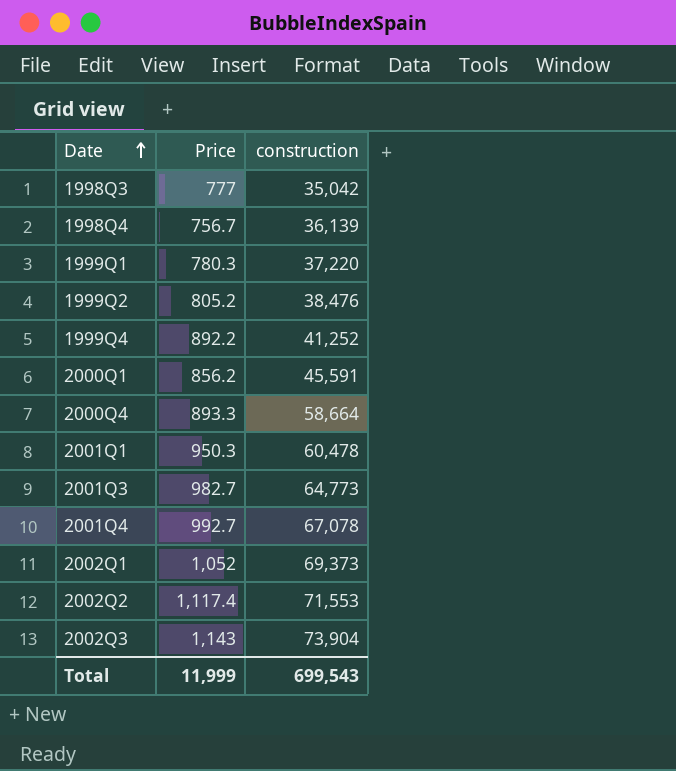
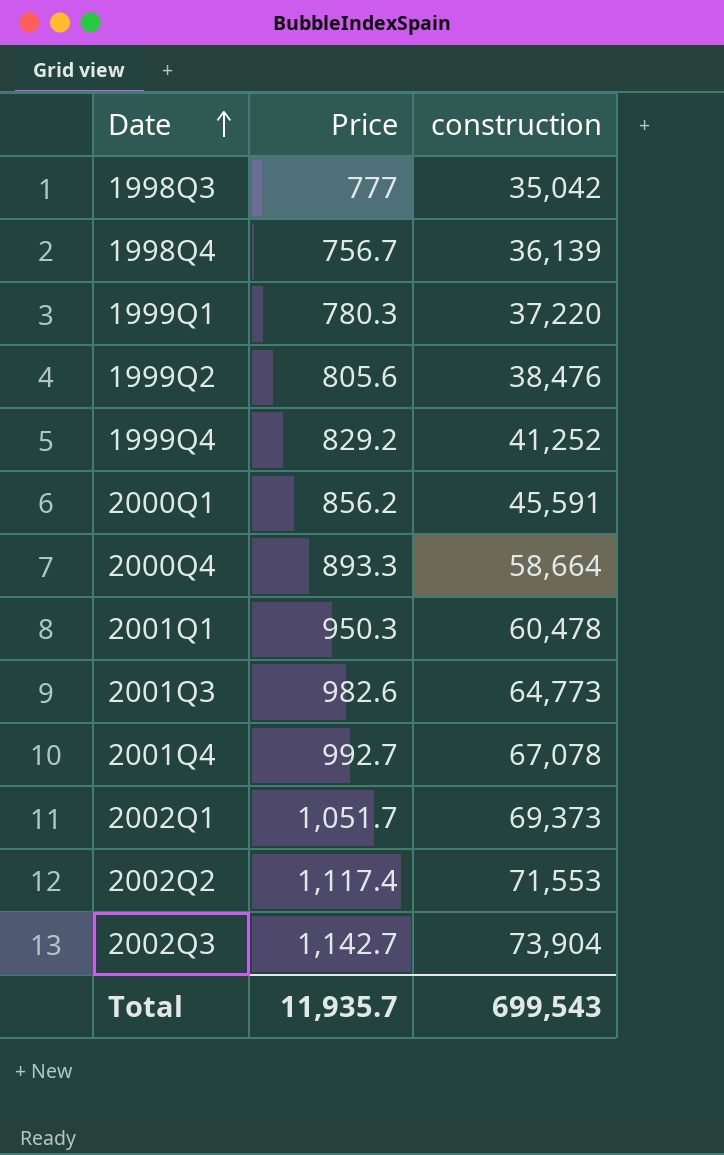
1999Q2 | Price: 805.2 -> 805.6
1999Q4 | Price: 892.2 -> 829.2
2001Q3 | Price: 982.7 -> 982.6
2002Q1 | Price: 1,052 -> 1,051.7
2002Q3 | Price: 1,143 -> 1,142.7
Total | Price: 11,999 -> 11,935.7

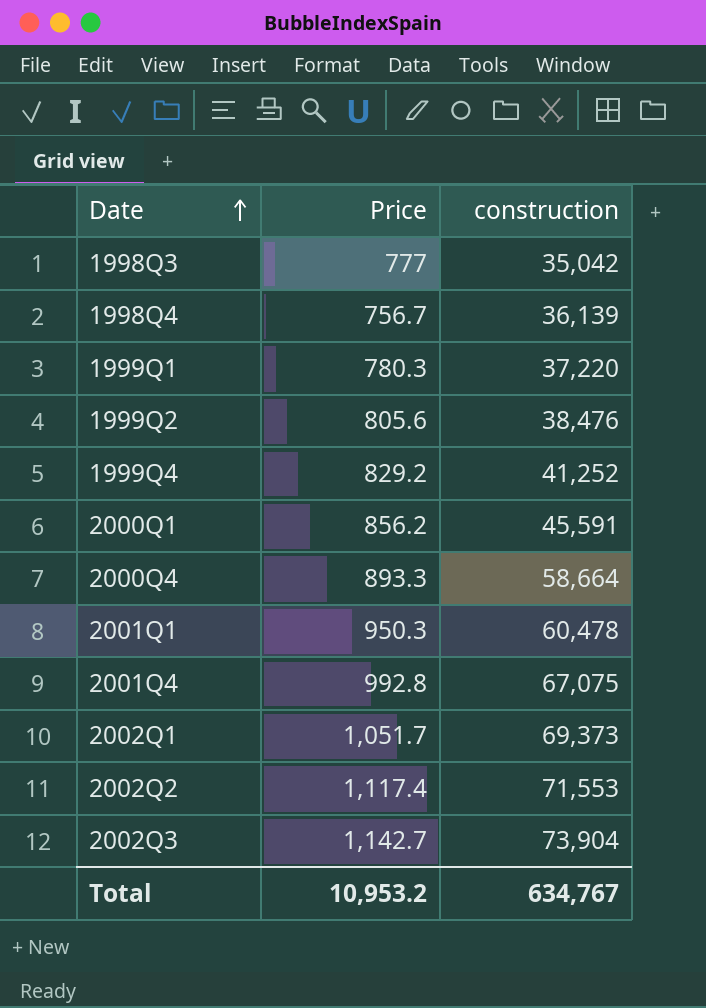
row 2001Q3: 982.6 | 64,773 -> none
2001Q4 | Price: 992.7 -> 992.8
2001Q4 | construction: 67,078 -> 67,075
Total | Price: 11,935.7 -> 10,953.2
Total | construction: 699,543 -> 634,767

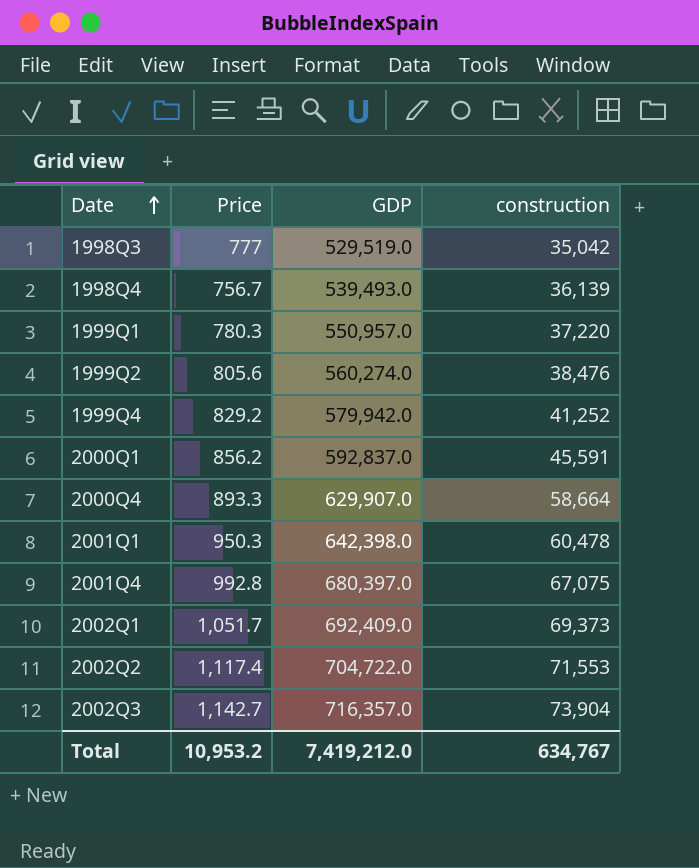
column GDP | position: none -> 3

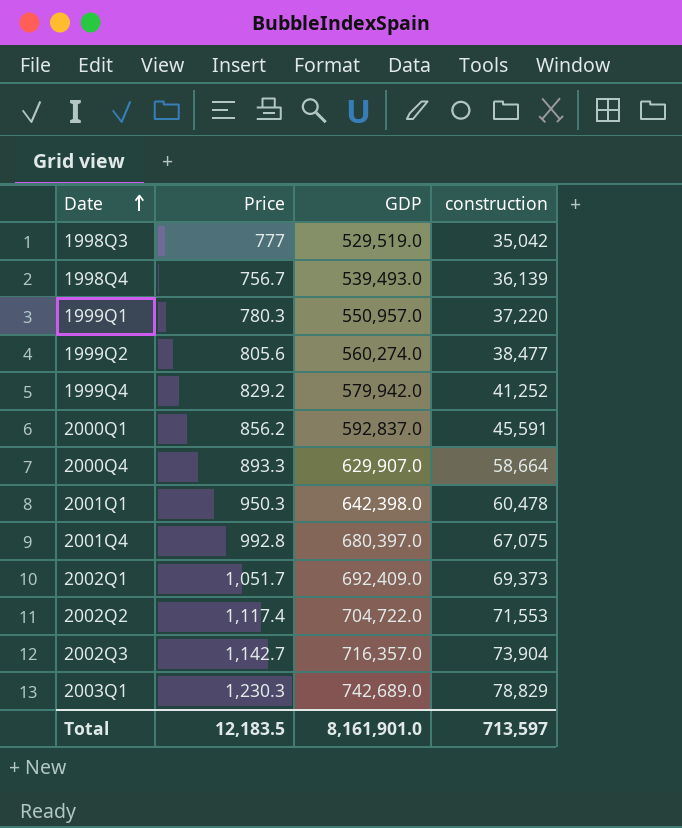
1999Q2 | construction: 38,476 -> 38,477
row 2003Q1: none -> 1,230.3 | 742,689.0 | 78,829
Total | Price: 10,953.2 -> 12,183.5
Total | GDP: 7,419,212.0 -> 8,161,901.0
Total | construction: 634,767 -> 713,597

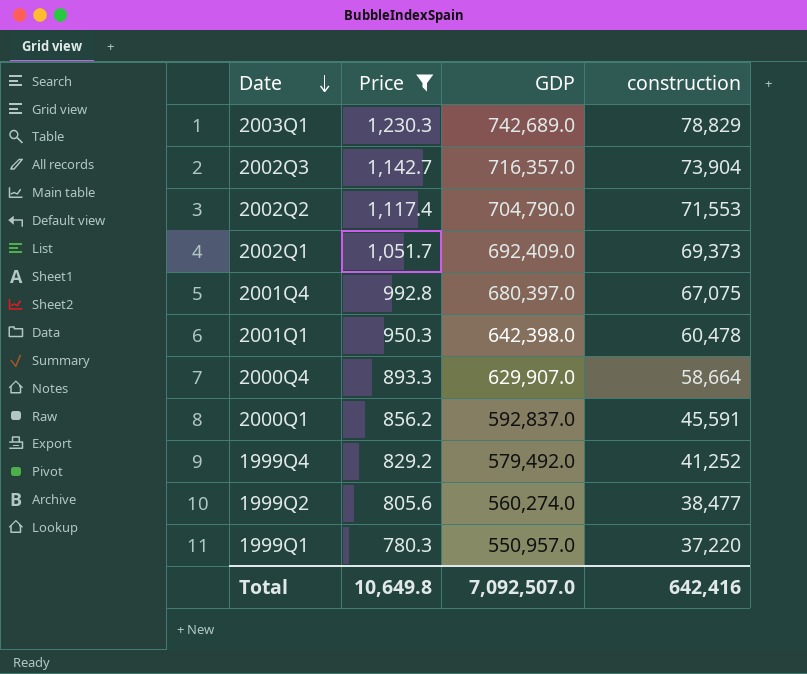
filter: none -> Price >= 780.3
row order: Date ascending -> Date descending
2002Q2 | GDP: 704,722.0 -> 704,790.0
1999Q4 | GDP: 579,942.0 -> 579,492.0
Total | Price: 12,183.5 -> 10,649.8
Total | GDP: 8,161,901.0 -> 7,092,507.0
Total | construction: 713,597 -> 642,416

